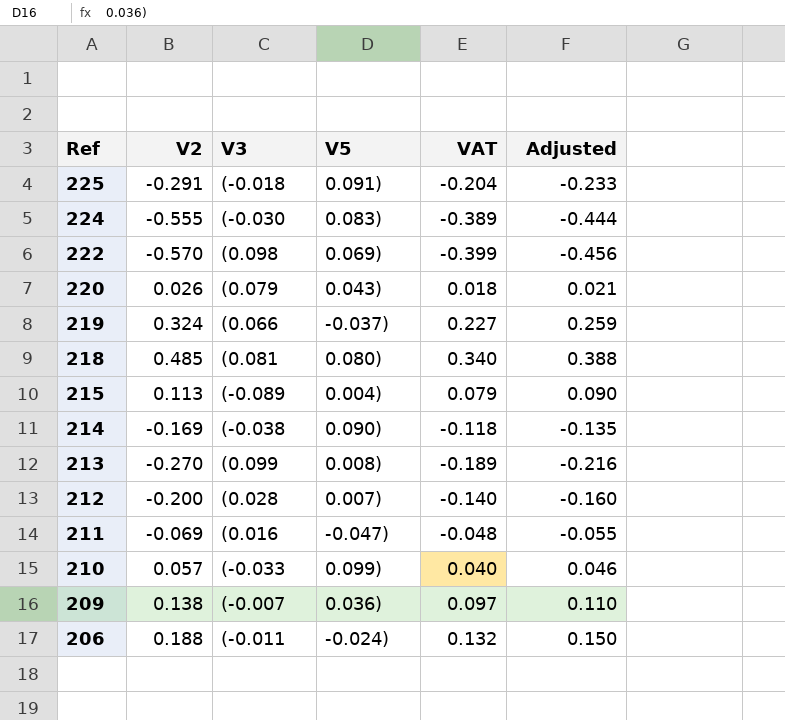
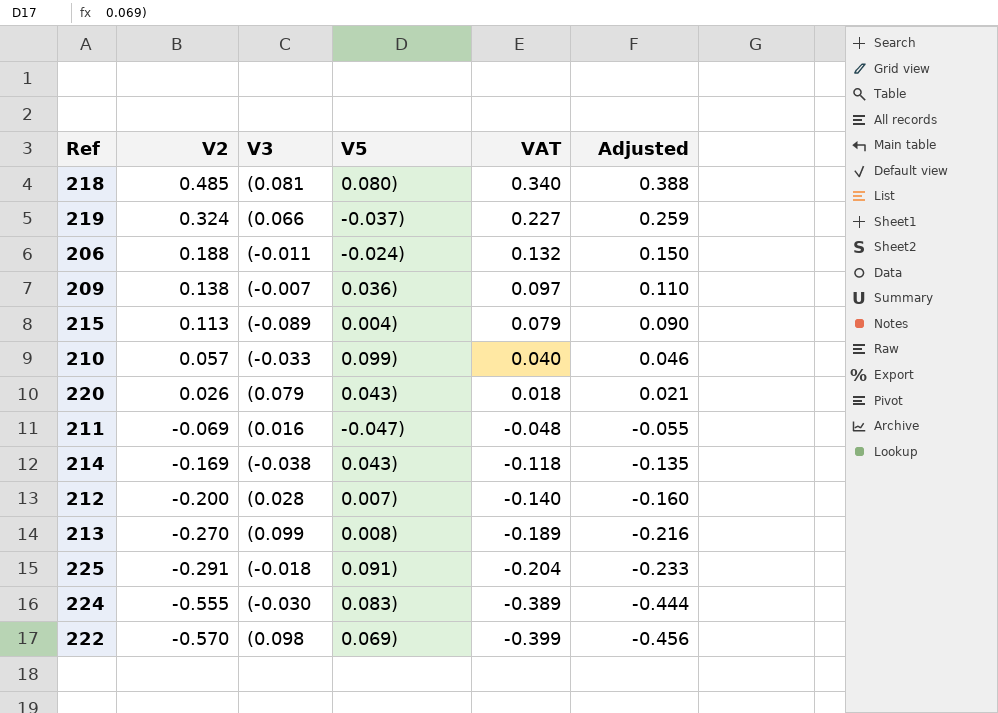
row order: Ref descending -> V2 descending
214 | V5: 0.090) -> 0.043)

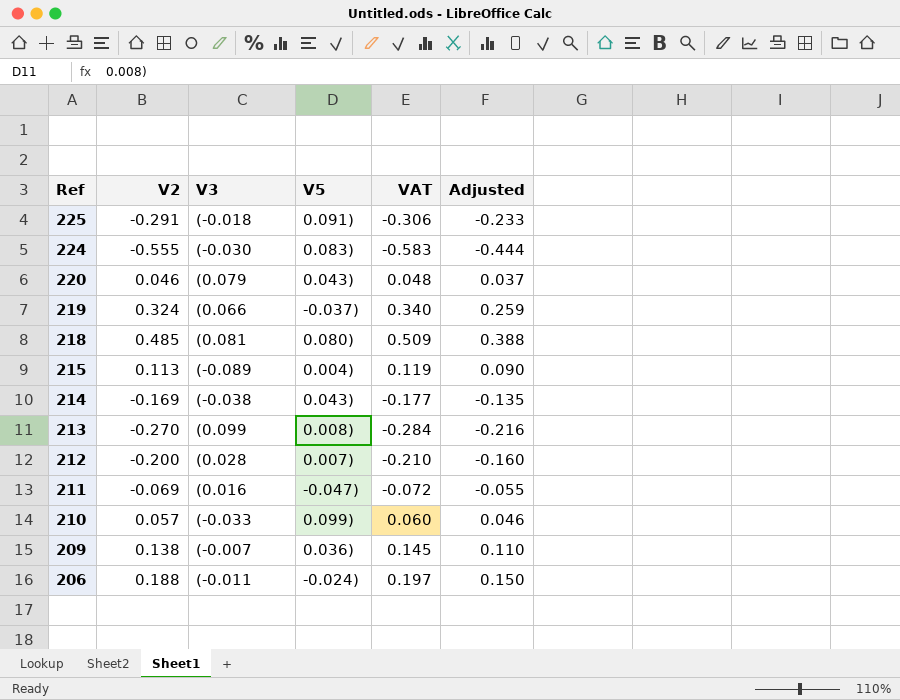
row order: V2 descending -> Ref descending
column VAT | formula: [V2] * 0.7 -> [V2] * 1.05
row 222: -0.570 | (0.098 | 0.069) | -0.399 | -0.456 -> none
220 | V2: 0.026 -> 0.046
220 | Adjusted: 0.021 -> 0.037

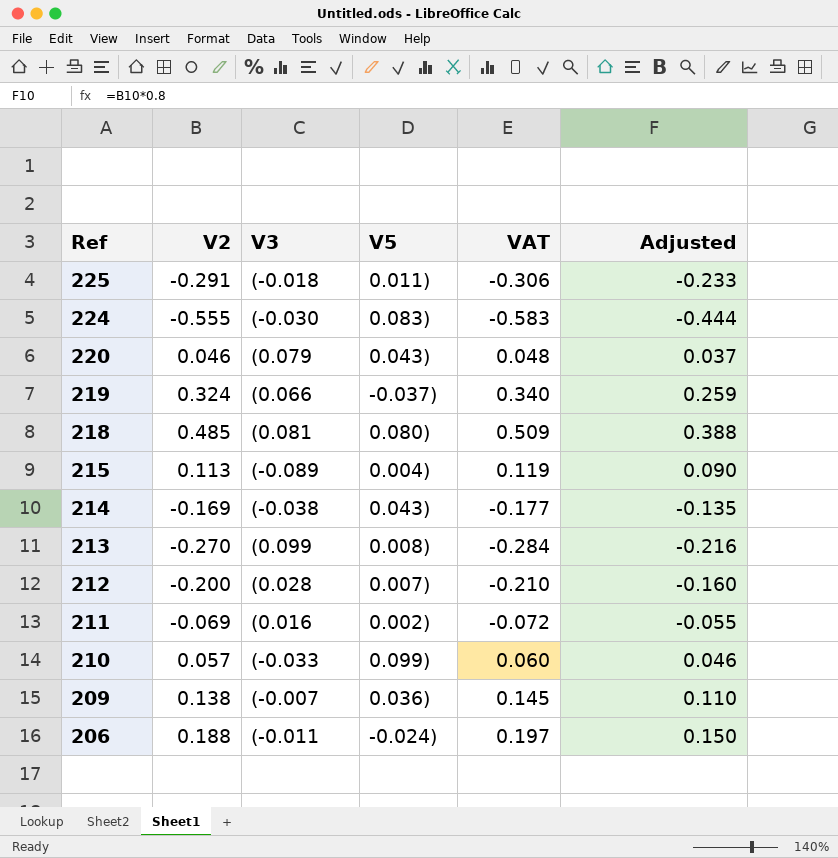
225 | V5: 0.091) -> 0.011)
211 | V5: -0.047) -> 0.002)

